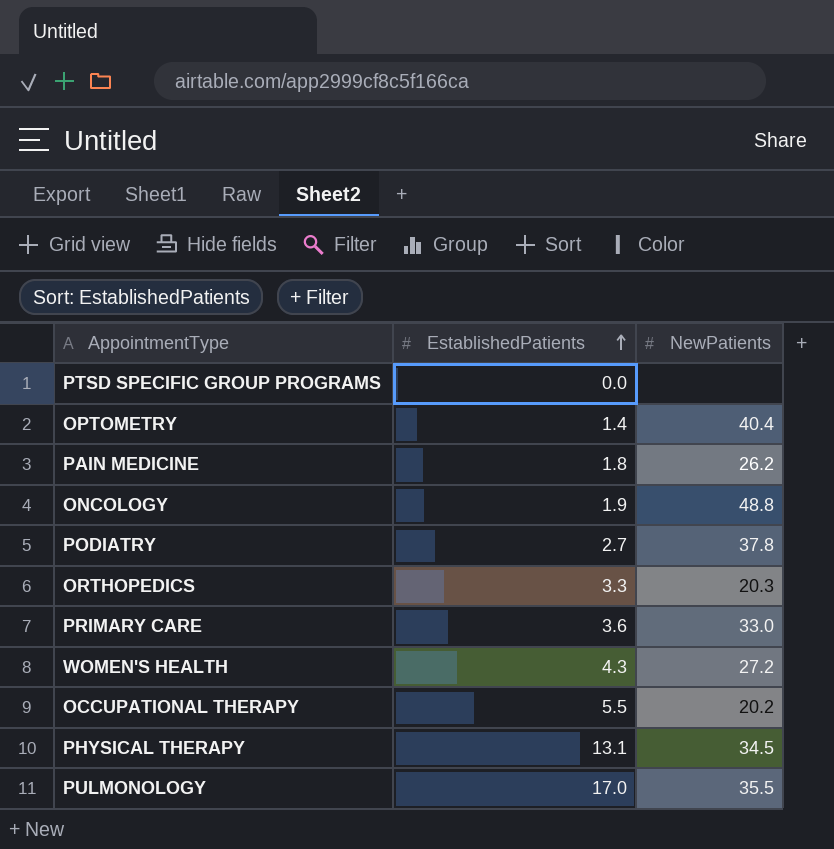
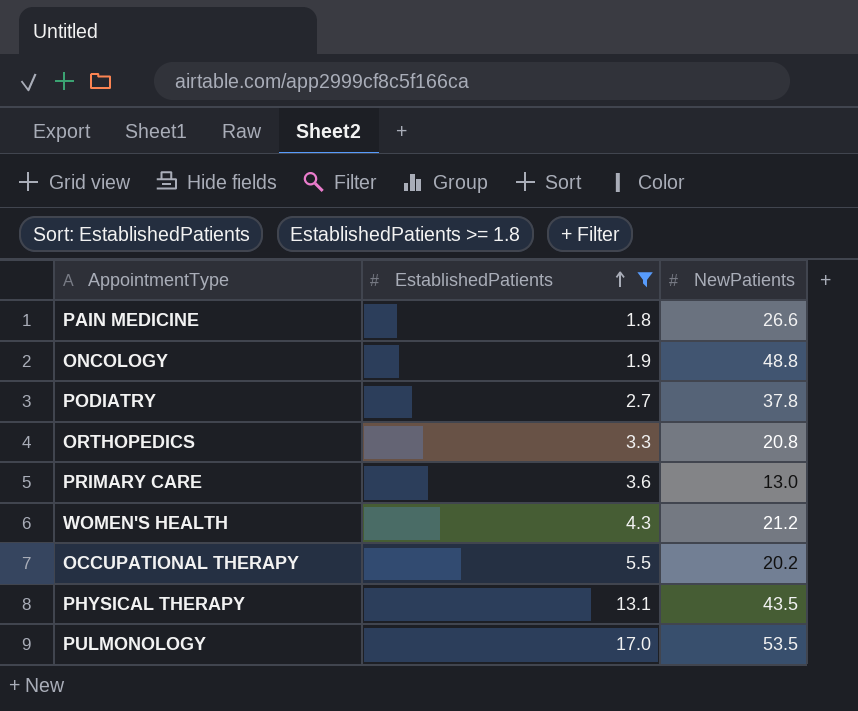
filter: none -> EstablishedPatients >= 1.8
PAIN MEDICINE | NewPatients: 26.2 -> 26.6
ORTHOPEDICS | NewPatients: 20.3 -> 20.8
PRIMARY CARE | NewPatients: 33.0 -> 13.0
WOMEN'S HEALTH | NewPatients: 27.2 -> 21.2
PHYSICAL THERAPY | NewPatients: 34.5 -> 43.5
PULMONOLOGY | NewPatients: 35.5 -> 53.5

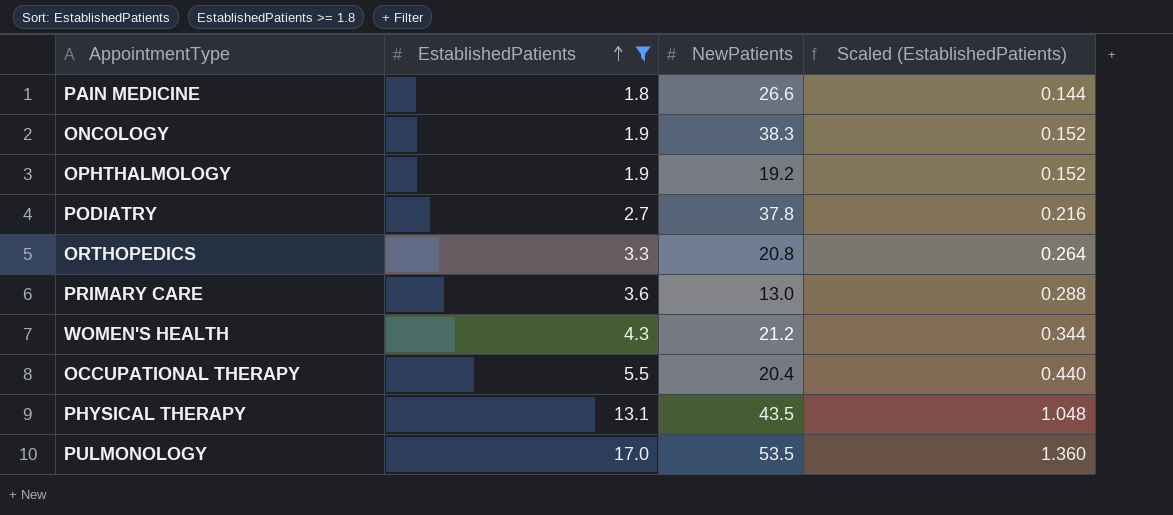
column Scaled (EstablishedPatients) | formula: none -> [EstablishedPatients] * 0.08
ONCOLOGY | NewPatients: 48.8 -> 38.3
row OPHTHALMOLOGY: none -> 1.9 | 19.2 | 0.152
OCCUPATIONAL THERAPY | NewPatients: 20.2 -> 20.4

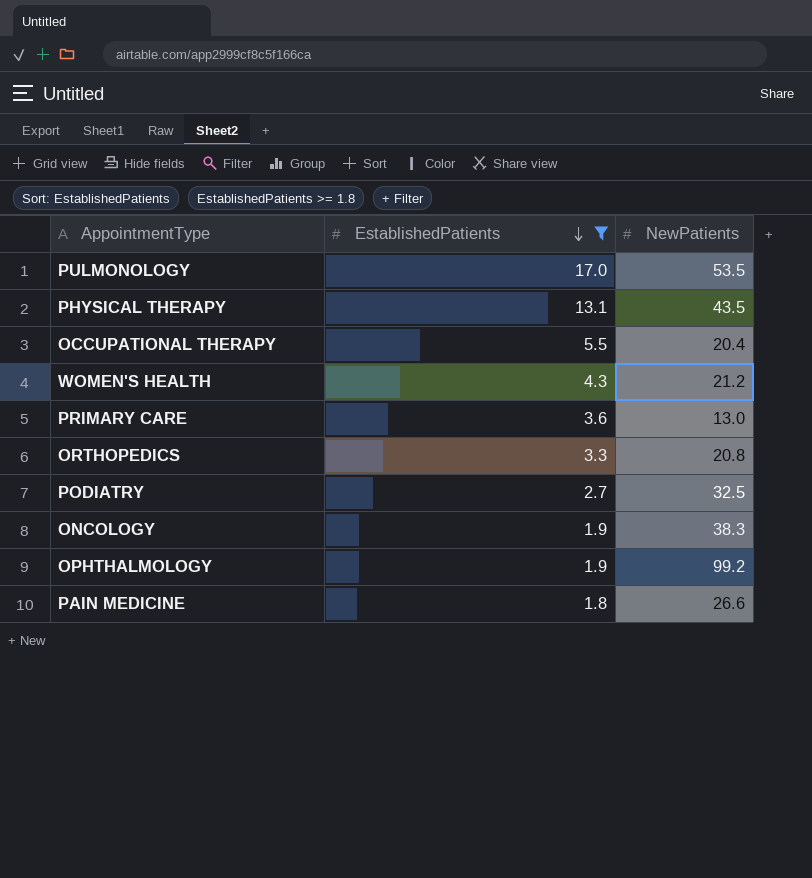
row order: EstablishedPatients ascending -> EstablishedPatients descending
column Scaled (EstablishedPatients) | formula: [EstablishedPatients] * 0.08 -> none
PODIATRY | NewPatients: 37.8 -> 32.5
OPHTHALMOLOGY | NewPatients: 19.2 -> 99.2

